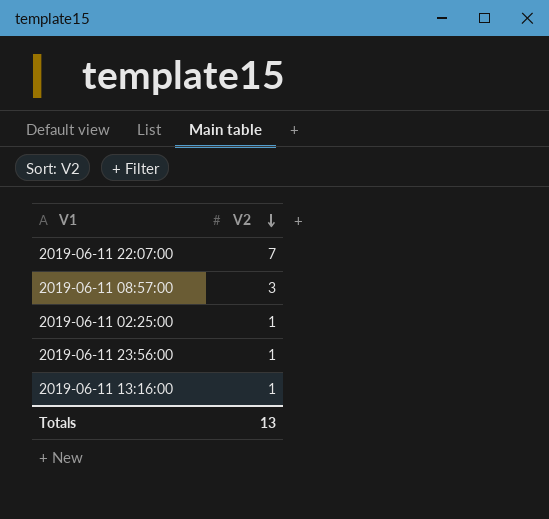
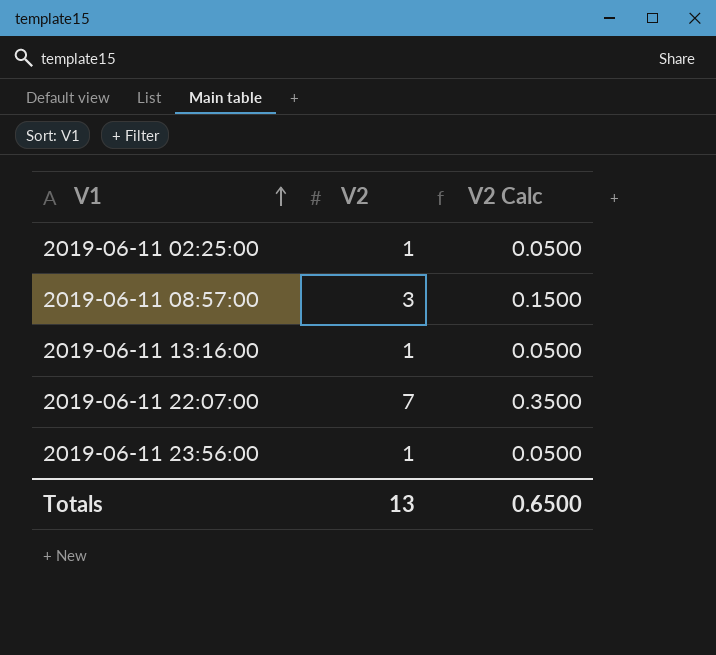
row order: V2 descending -> V1 ascending
column V2 Calc | formula: none -> [V2] * 0.05

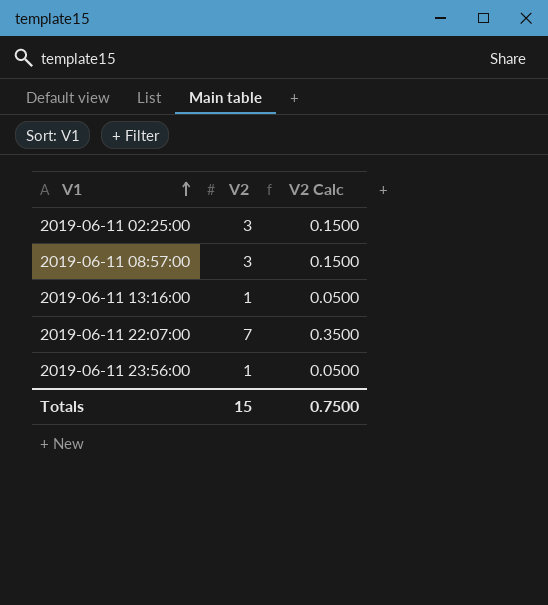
2019-06-11 02:25:00 | V2: 1 -> 3
2019-06-11 02:25:00 | V2 Calc: 0.0500 -> 0.1500
Totals | V2: 13 -> 15
Totals | V2 Calc: 0.6500 -> 0.7500

